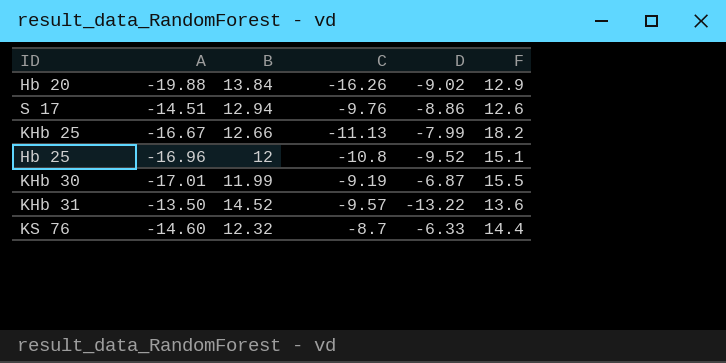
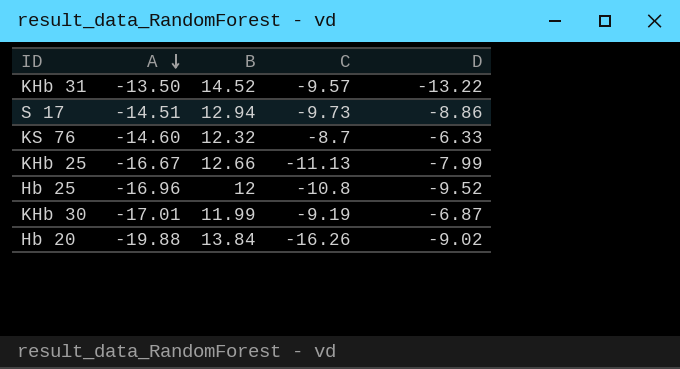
row order: none -> A descending
column F | position: 6 -> none
S 17 | C: -9.76 -> -9.73

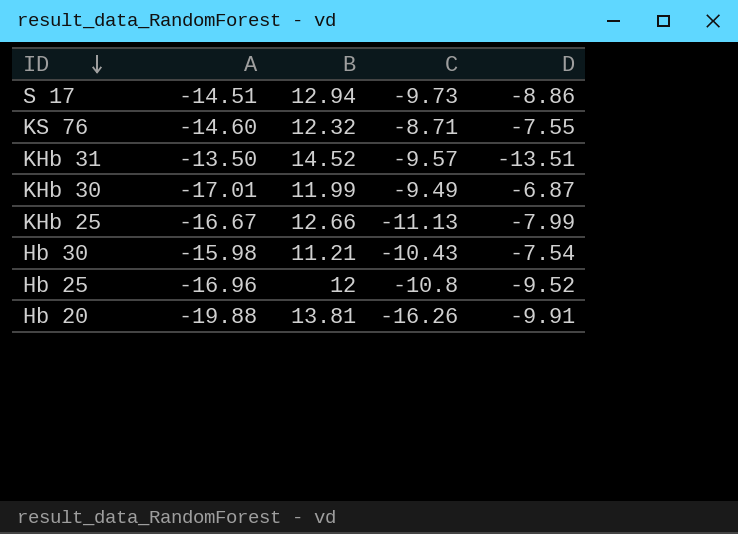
row order: A descending -> ID descending
KS 76 | C: -8.7 -> -8.71
KS 76 | D: -6.33 -> -7.55
KHb 31 | D: -13.22 -> -13.51
KHb 30 | C: -9.19 -> -9.49
row Hb 30: none -> -15.98 | 11.21 | -10.43 | -7.54
Hb 20 | B: 13.84 -> 13.81
Hb 20 | D: -9.02 -> -9.91

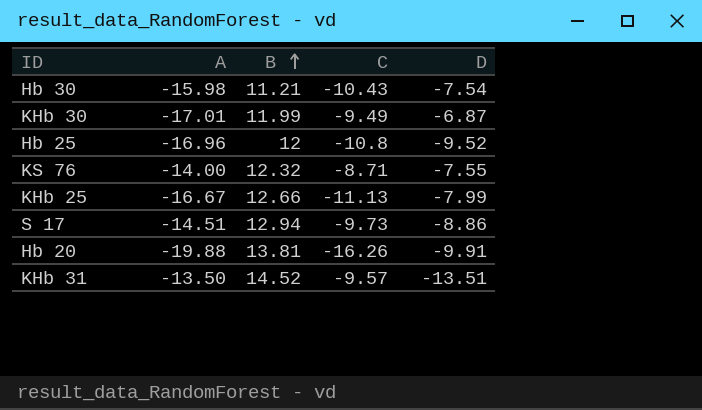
row order: ID descending -> B ascending
KS 76 | A: -14.60 -> -14.00

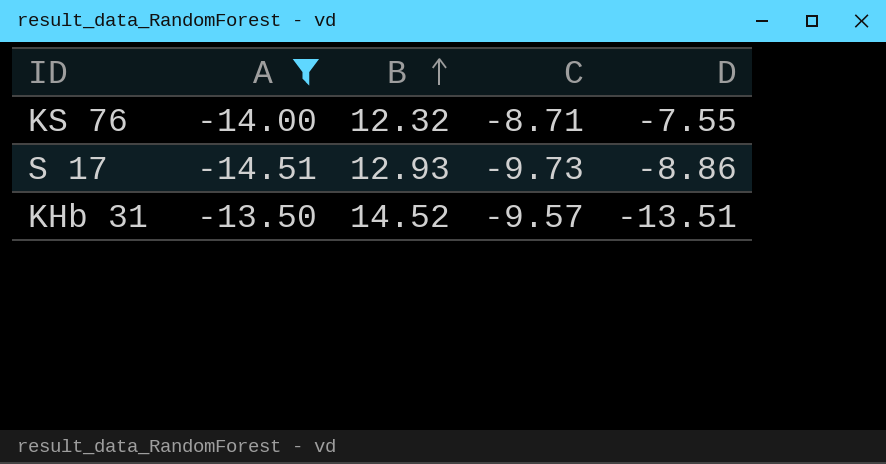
filter: none -> A >= -14.51
S 17 | B: 12.94 -> 12.93

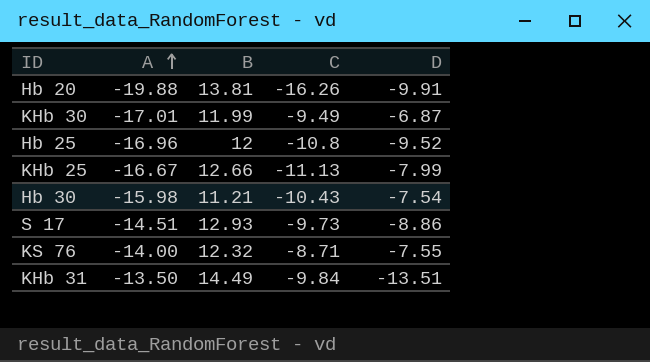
filter: A >= -14.51 -> none
row order: B ascending -> A ascending
KHb 31 | B: 14.52 -> 14.49
KHb 31 | C: -9.57 -> -9.84

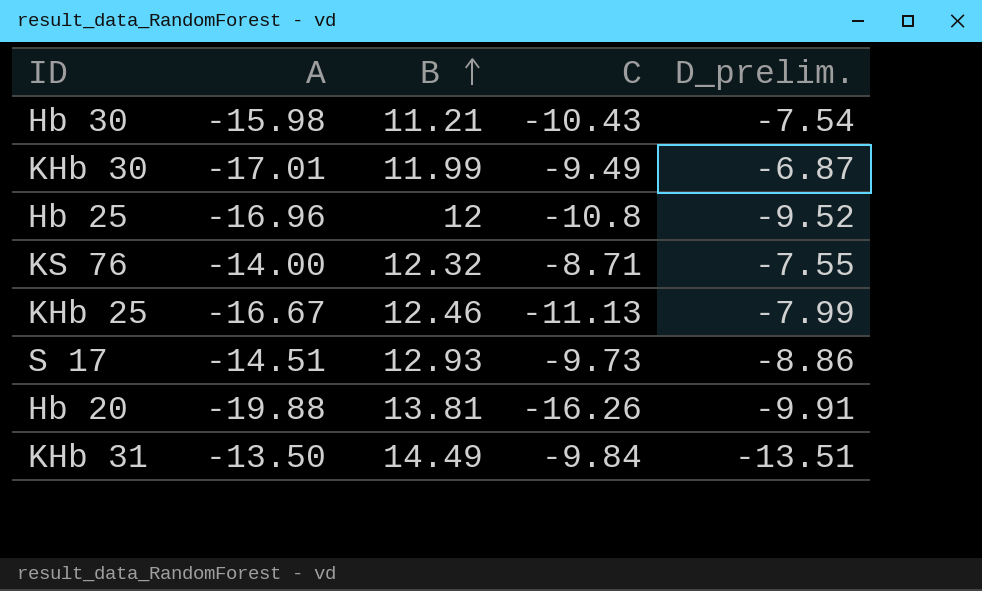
row order: A ascending -> B ascending
column name: D -> D_prelim.
KHb 25 | B: 12.66 -> 12.46

